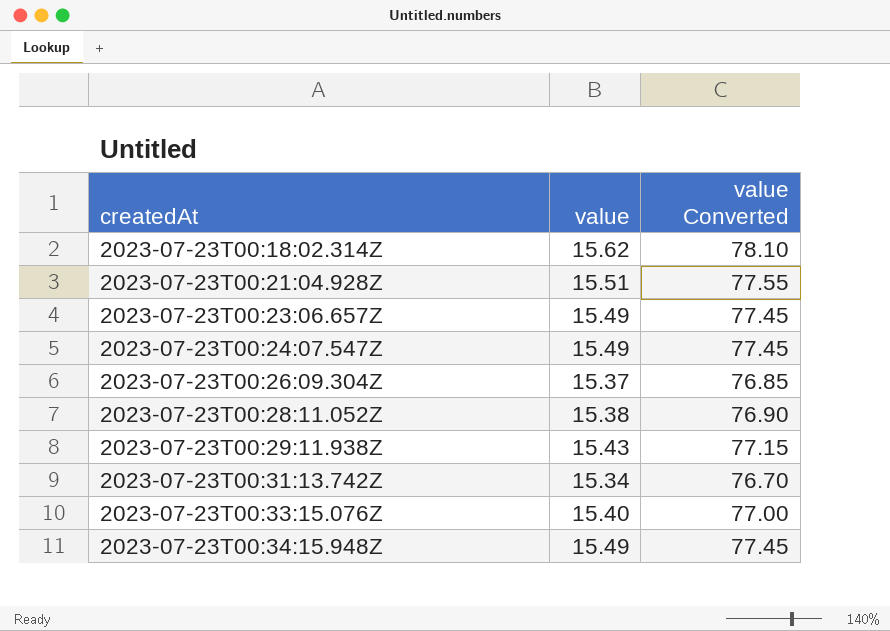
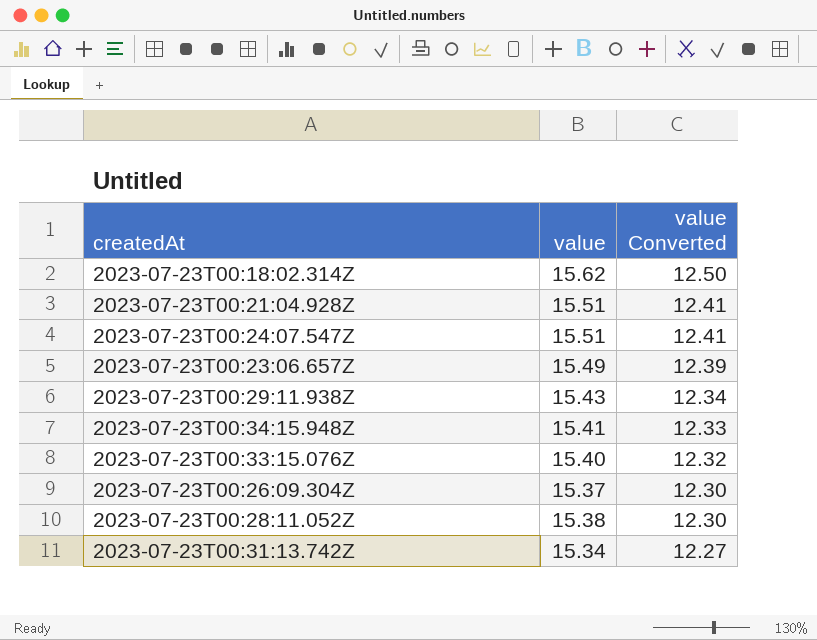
row order: createdAt ascending -> value Converted descending
column value Converted | formula: [value] * 5 -> [value] * 0.8
2023-07-23T00:24:07.547Z | value: 15.49 -> 15.51
2023-07-23T00:34:15.948Z | value: 15.49 -> 15.41

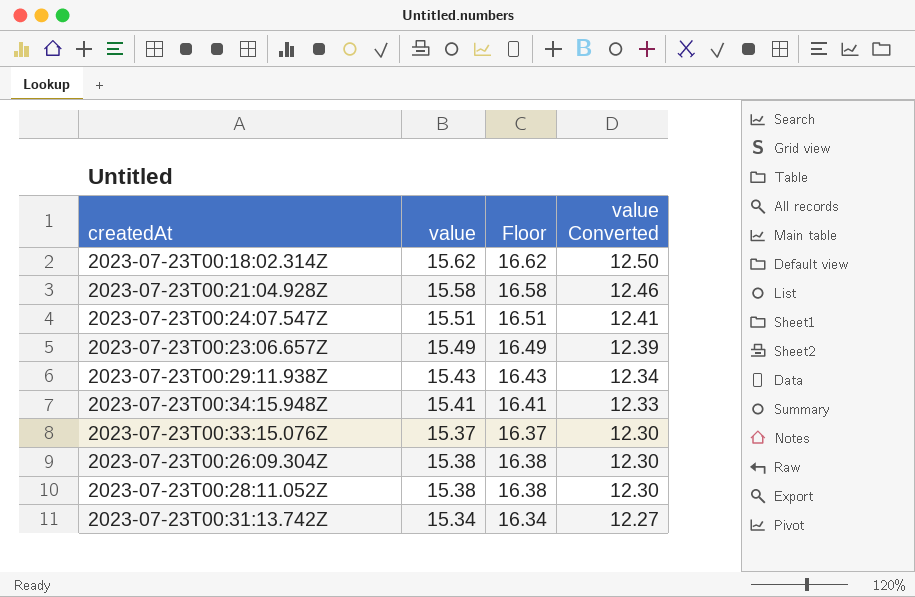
column Floor | formula: none -> [value] + 1
2023-07-23T00:21:04.928Z | value: 15.51 -> 15.58
2023-07-23T00:21:04.928Z | value Converted: 12.41 -> 12.46
2023-07-23T00:33:15.076Z | value: 15.40 -> 15.37
2023-07-23T00:33:15.076Z | value Converted: 12.32 -> 12.30
2023-07-23T00:26:09.304Z | value: 15.37 -> 15.38

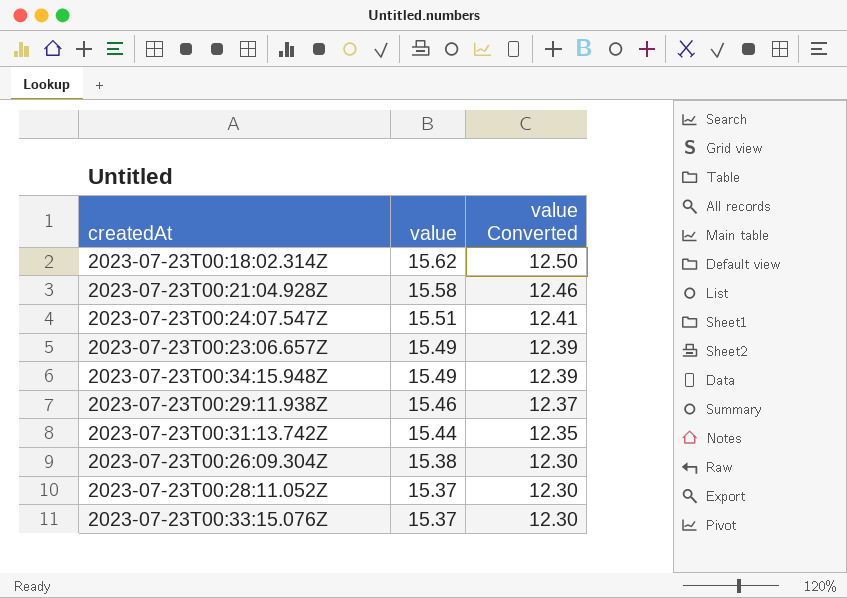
row order: value Converted descending -> value descending
column Floor | formula: [value] + 1 -> none
2023-07-23T00:34:15.948Z | value: 15.41 -> 15.49
2023-07-23T00:34:15.948Z | value Converted: 12.33 -> 12.39
2023-07-23T00:29:11.938Z | value: 15.43 -> 15.46
2023-07-23T00:29:11.938Z | value Converted: 12.34 -> 12.37
2023-07-23T00:31:13.742Z | value: 15.34 -> 15.44
2023-07-23T00:31:13.742Z | value Converted: 12.27 -> 12.35
2023-07-23T00:28:11.052Z | value: 15.38 -> 15.37

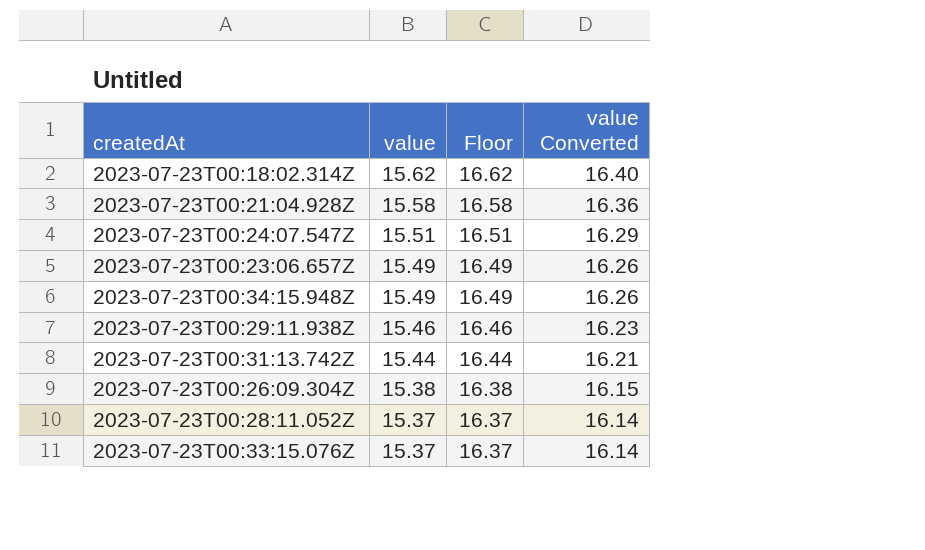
column Floor | formula: none -> [value] + 1
column value Converted | formula: [value] * 0.8 -> [value] * 1.05

